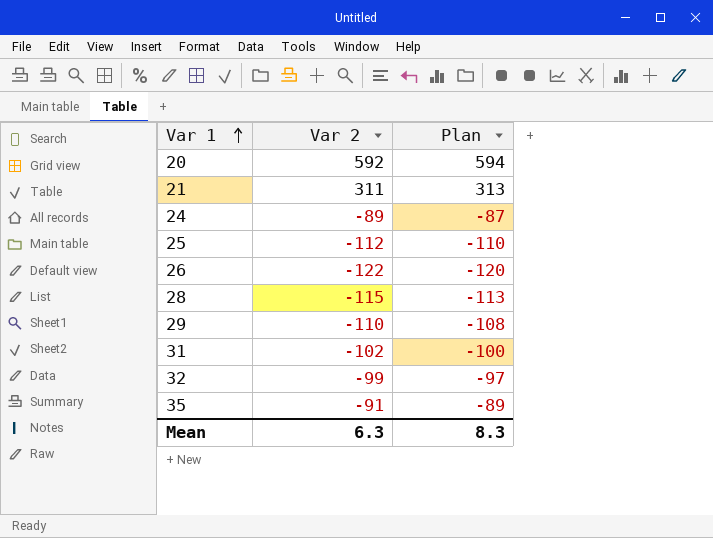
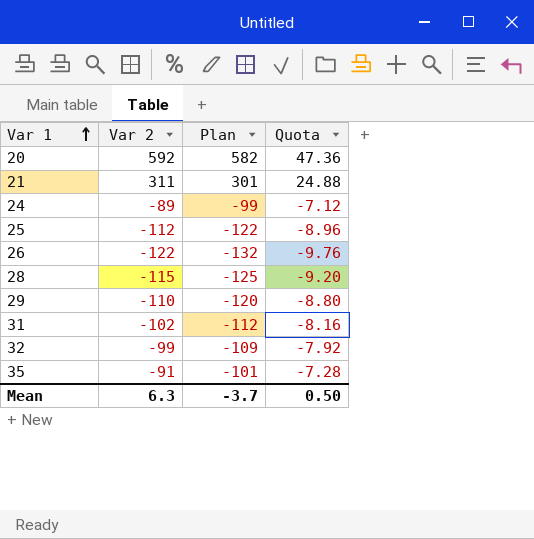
column Plan | formula: [Var 2] + 2 -> [Var 2] - 10
column Quota | formula: none -> [Var 2] * 0.08
Mean | Plan: 8.3 -> -3.7

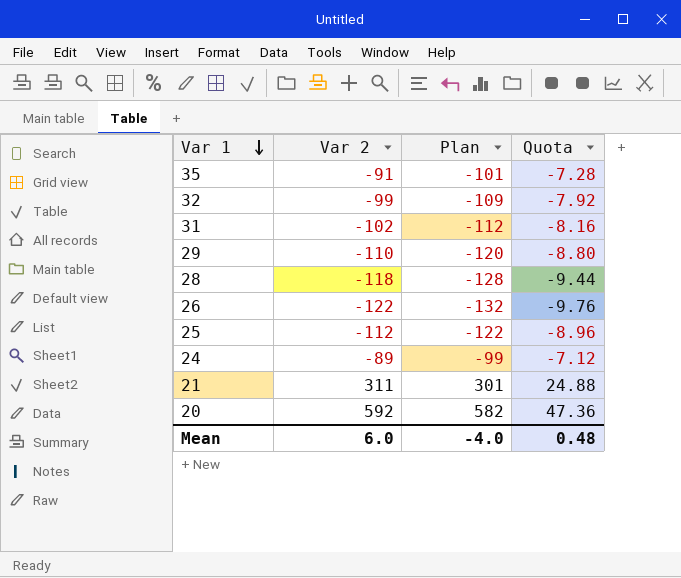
row order: Var 1 ascending -> Var 1 descending
28 | Var 2: -115 -> -118
28 | Plan: -125 -> -128
28 | Quota: -9.20 -> -9.44
Mean | Var 2: 6.3 -> 6.0
Mean | Plan: -3.7 -> -4.0
Mean | Quota: 0.50 -> 0.48

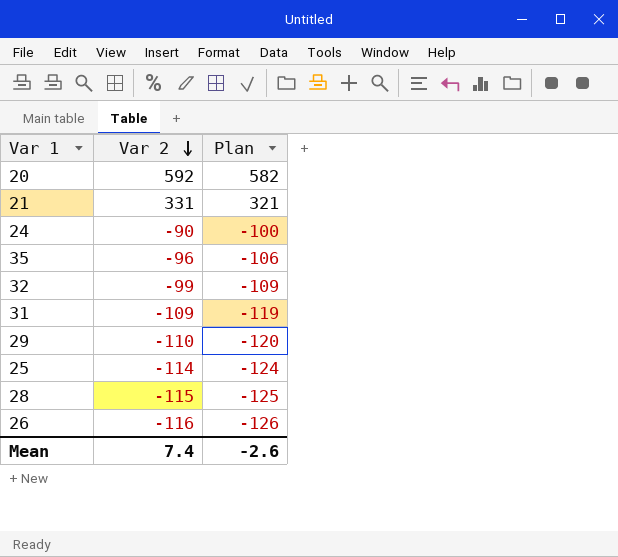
row order: Var 1 descending -> Var 2 descending
column Quota | formula: [Var 2] * 0.08 -> none
21 | Var 2: 311 -> 331
21 | Plan: 301 -> 321
24 | Var 2: -89 -> -90
24 | Plan: -99 -> -100
35 | Var 2: -91 -> -96
35 | Plan: -101 -> -106
31 | Var 2: -102 -> -109
31 | Plan: -112 -> -119
25 | Var 2: -112 -> -114
25 | Plan: -122 -> -124
28 | Var 2: -118 -> -115
28 | Plan: -128 -> -125
26 | Var 2: -122 -> -116
26 | Plan: -132 -> -126
Mean | Var 2: 6.0 -> 7.4
Mean | Plan: -4.0 -> -2.6

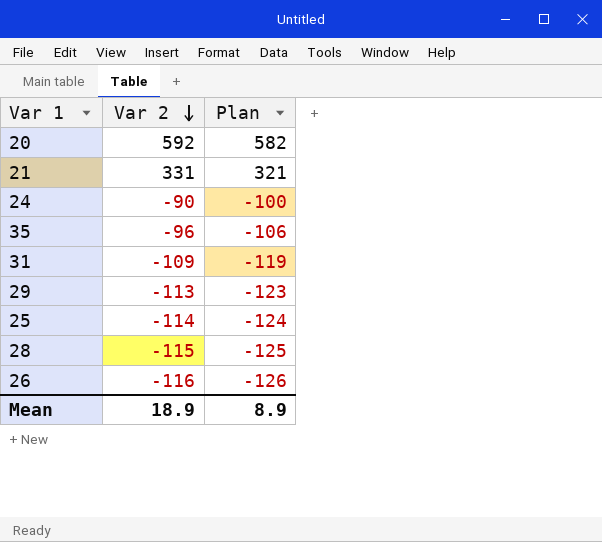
row 32: -99 | -109 -> none
29 | Var 2: -110 -> -113
29 | Plan: -120 -> -123
Mean | Var 2: 7.4 -> 18.9
Mean | Plan: -2.6 -> 8.9

